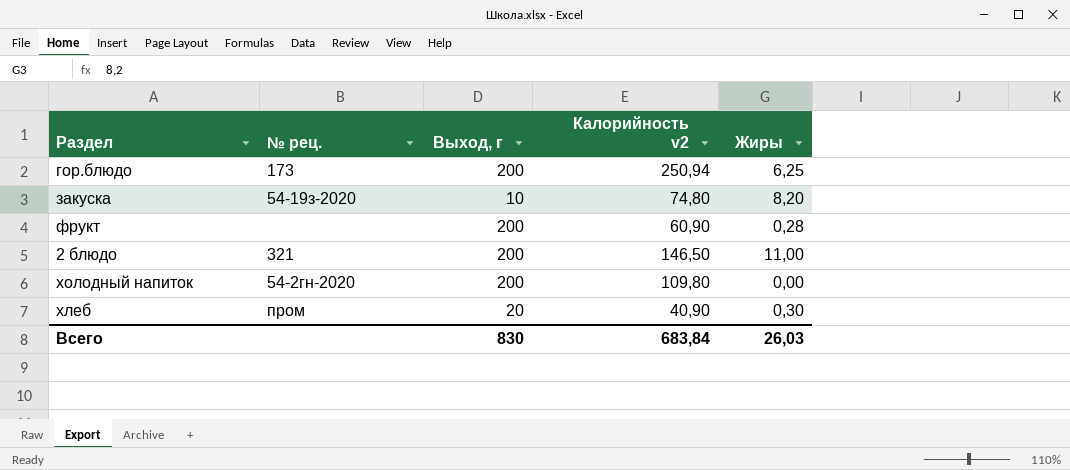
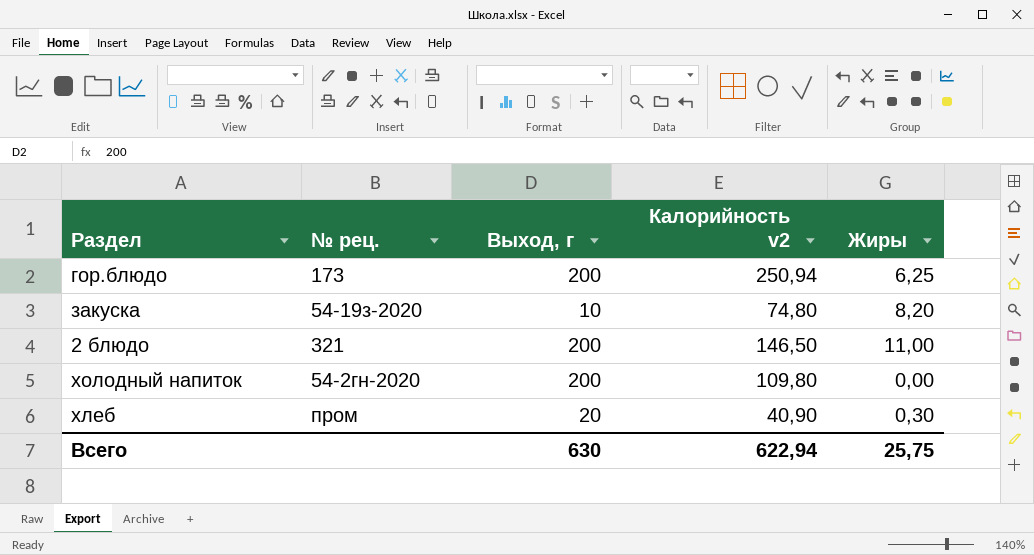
row фрукт: none | 200 | 60,90 | 0,28 -> none
Всего | Выход, г: 830 -> 630
Всего | Калорийность v2: 683,84 -> 622,94
Всего | Жиры: 26,03 -> 25,75

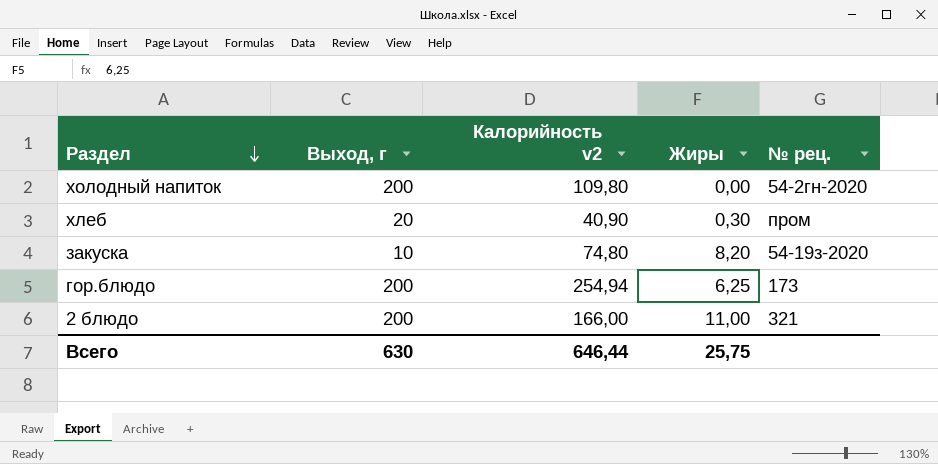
row order: none -> Раздел descending
column № рец. | position: 2 -> 5
гор.блюдо | Калорийность v2: 250,94 -> 254,94
2 блюдо | Калорийность v2: 146,50 -> 166,00
Всего | Калорийность v2: 622,94 -> 646,44

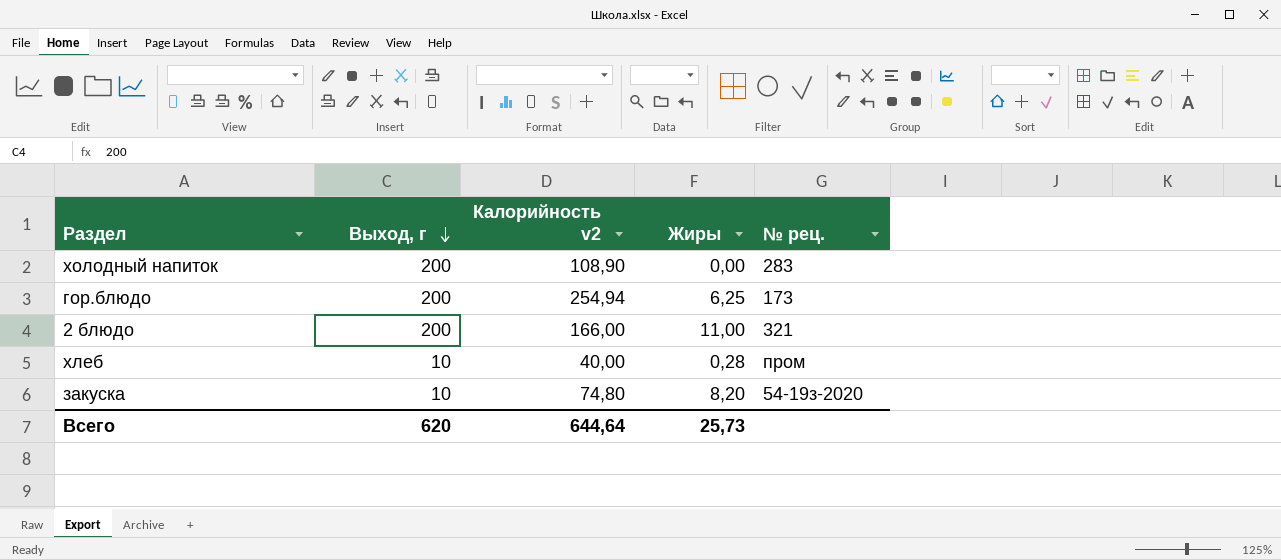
row order: Раздел descending -> Выход, г descending
холодный напиток | Калорийность v2: 109,80 -> 108,90
холодный напиток | № рец.: 54-2гн-2020 -> 283
хлеб | Выход, г: 20 -> 10
хлеб | Калорийность v2: 40,90 -> 40,00
хлеб | Жиры: 0,30 -> 0,28
Всего | Выход, г: 630 -> 620
Всего | Калорийность v2: 646,44 -> 644,64
Всего | Жиры: 25,75 -> 25,73

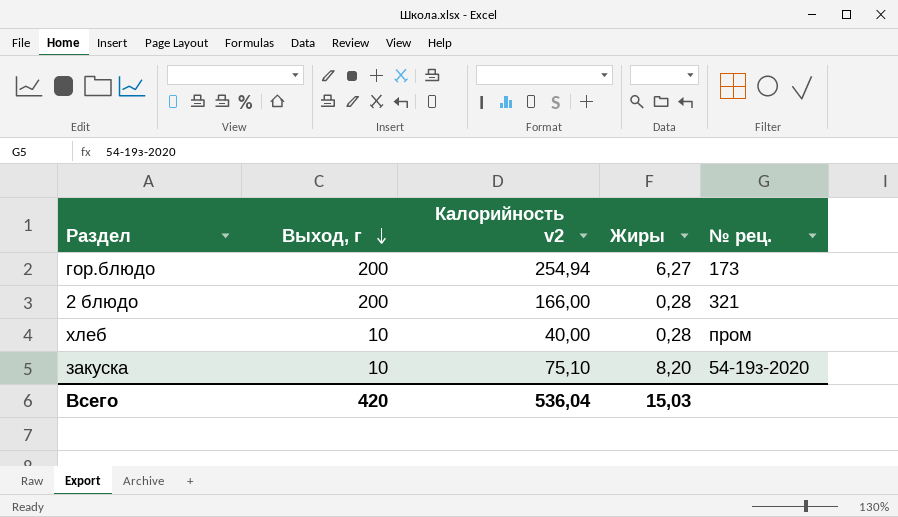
row холодный напиток: 200 | 108,90 | 0,00 | 283 -> none
гор.блюдо | Жиры: 6,25 -> 6,27
2 блюдо | Жиры: 11,00 -> 0,28
закуска | Калорийность v2: 74,80 -> 75,10
Всего | Выход, г: 620 -> 420
Всего | Калорийность v2: 644,64 -> 536,04
Всего | Жиры: 25,73 -> 15,03

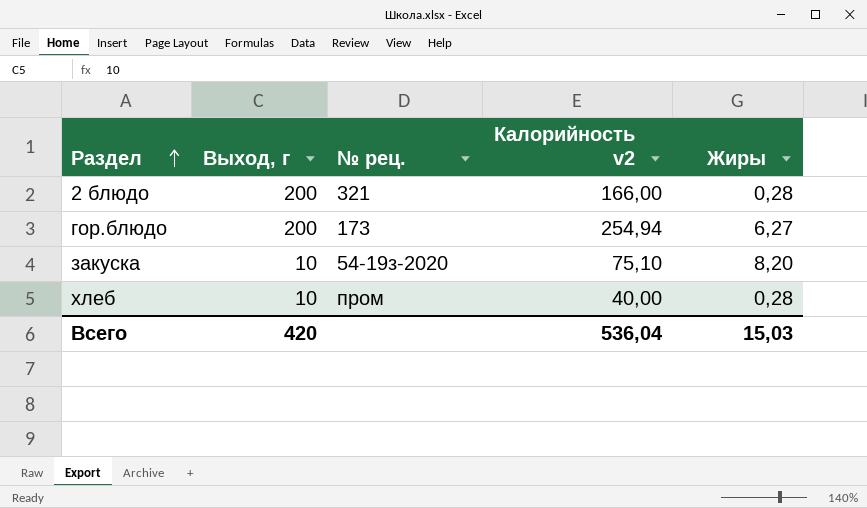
row order: Выход, г descending -> Раздел ascending
column № рец. | position: 5 -> 3

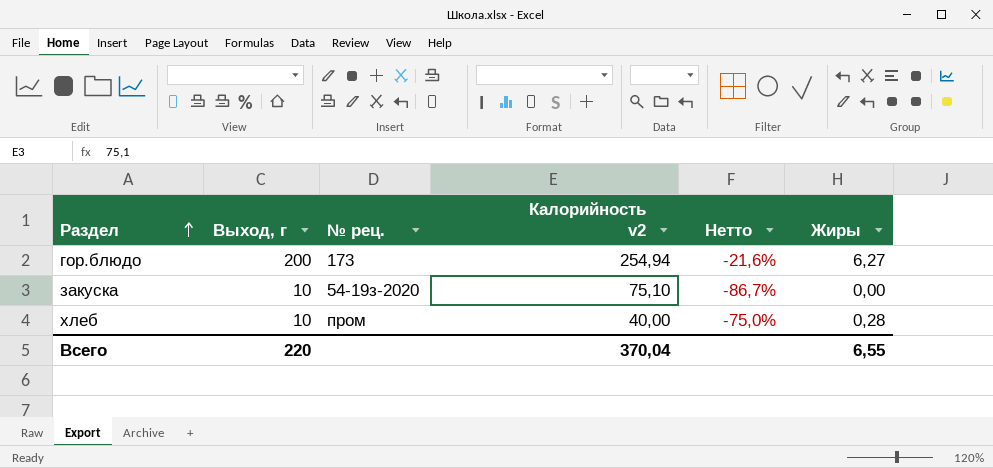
column Нетто | formula: none -> ([Выход, г] - [Калорийность v2]) / [Калорийность v2]
row 2 блюдо: 200 | 321 | 166,00 | 0,28 -> none
закуска | Жиры: 8,20 -> 0,00
Всего | Выход, г: 420 -> 220
Всего | Калорийность v2: 536,04 -> 370,04
Всего | Жиры: 15,03 -> 6,55

